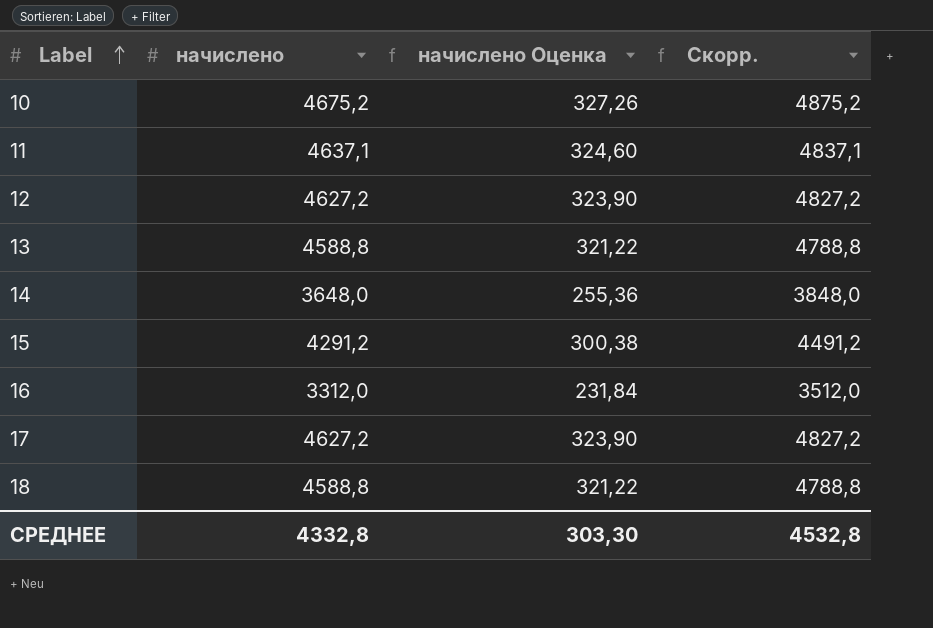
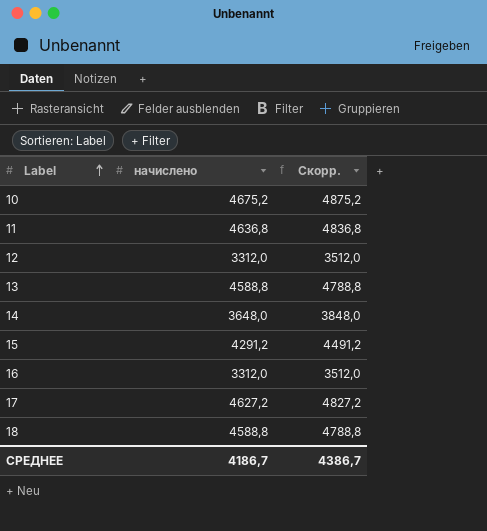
column начислено Оценка | formula: [начислено] * 0,07 -> none
11 | начислено: 4637,1 -> 4636,8
11 | Скорр.: 4837,1 -> 4836,8
12 | начислено: 4627,2 -> 3312,0
12 | Скорр.: 4827,2 -> 3512,0
СРЕДНЕЕ | начислено: 4332,8 -> 4186,7
СРЕДНЕЕ | Скорр.: 4532,8 -> 4386,7

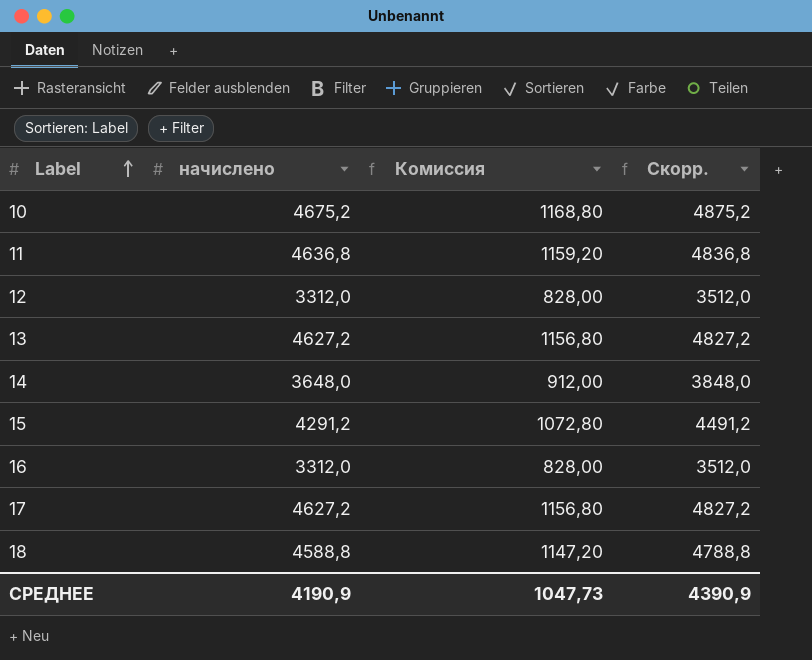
column Комиссия | formula: none -> [начислено] * 0,25
13 | начислено: 4588,8 -> 4627,2
13 | Скорр.: 4788,8 -> 4827,2
СРЕДНЕЕ | начислено: 4186,7 -> 4190,9
СРЕДНЕЕ | Скорр.: 4386,7 -> 4390,9

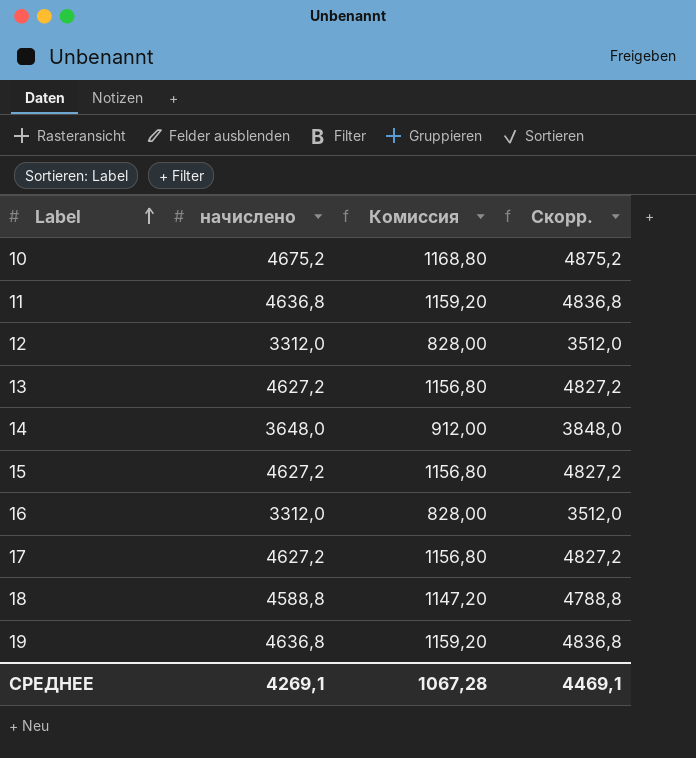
15 | начислено: 4291,2 -> 4627,2
15 | Комиссия: 1072,80 -> 1156,80
15 | Скорр.: 4491,2 -> 4827,2
row 19: none -> 4636,8 | 1159,20 | 4836,8
СРЕДНЕЕ | начислено: 4190,9 -> 4269,1
СРЕДНЕЕ | Комиссия: 1047,73 -> 1067,28
СРЕДНЕЕ | Скорр.: 4390,9 -> 4469,1

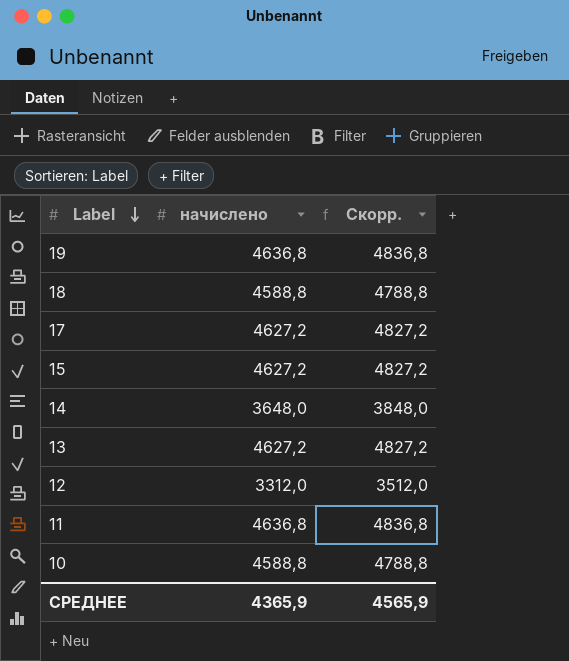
row order: Label ascending -> Label descending
column Комиссия | formula: [начислено] * 0,25 -> none
row 16: 3312,0 | 828,00 | 3512,0 -> none
10 | начислено: 4675,2 -> 4588,8
10 | Скорр.: 4875,2 -> 4788,8
СРЕДНЕЕ | начислено: 4269,1 -> 4365,9
СРЕДНЕЕ | Скорр.: 4469,1 -> 4565,9

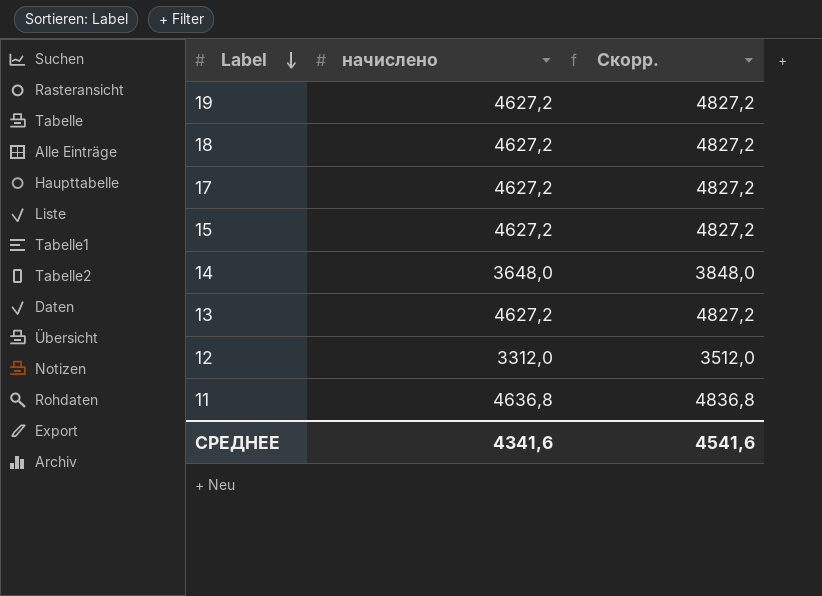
row 10: 4588,8 | 4788,8 -> none
19 | начислено: 4636,8 -> 4627,2
19 | Скорр.: 4836,8 -> 4827,2
18 | начислено: 4588,8 -> 4627,2
18 | Скорр.: 4788,8 -> 4827,2
СРЕДНЕЕ | начислено: 4365,9 -> 4341,6
СРЕДНЕЕ | Скорр.: 4565,9 -> 4541,6

